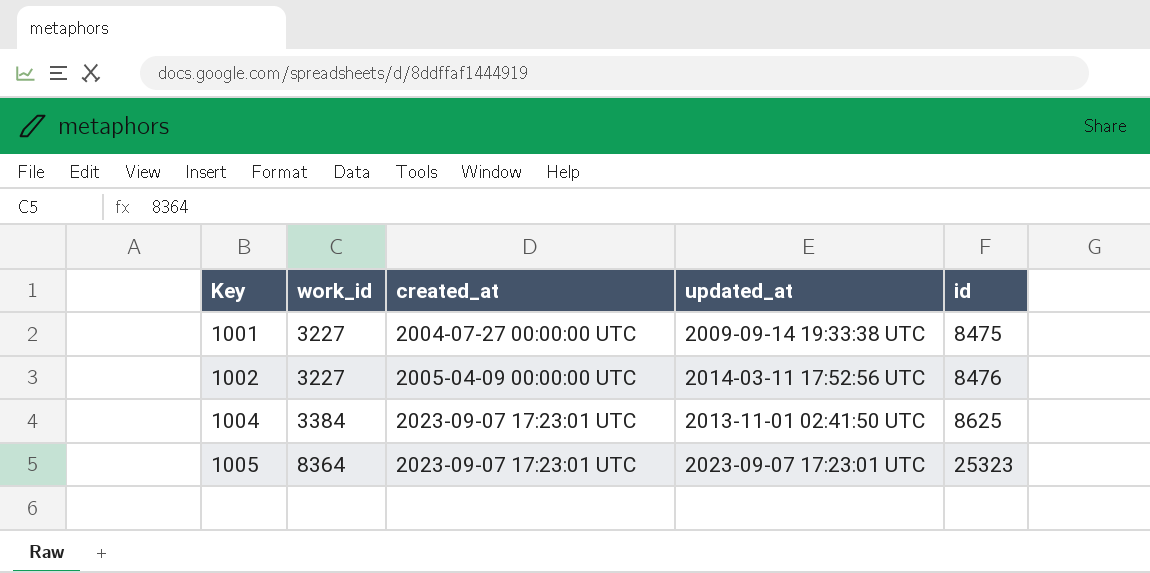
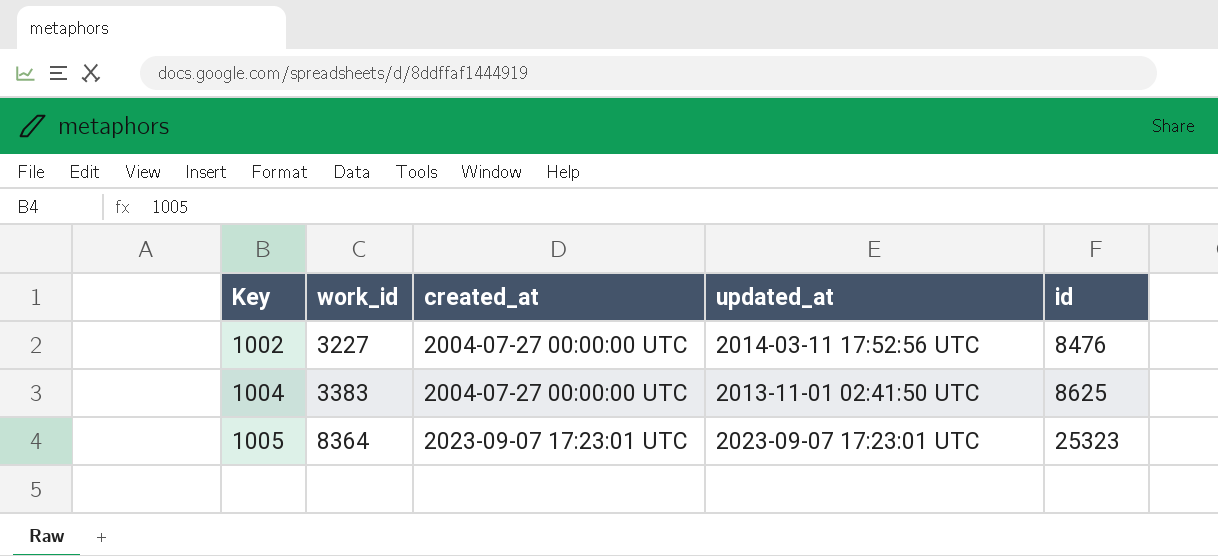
row 1001: 3227 | 2004-07-27 00:00:00 UTC | 2009-09-14 19:33:38 UTC | 8475 -> none
1002 | created_at: 2005-04-09 00:00:00 UTC -> 2004-07-27 00:00:00 UTC
1004 | work_id: 3384 -> 3383
1004 | created_at: 2023-09-07 17:23:01 UTC -> 2004-07-27 00:00:00 UTC

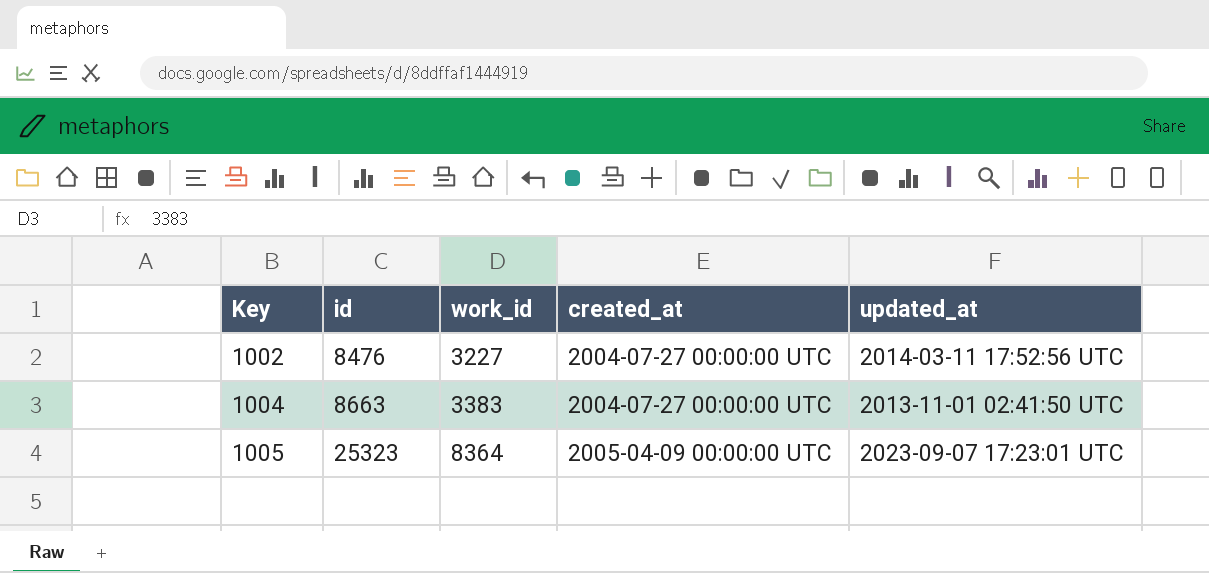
column id | position: 5 -> 2
1004 | id: 8625 -> 8663
1005 | created_at: 2023-09-07 17:23:01 UTC -> 2005-04-09 00:00:00 UTC

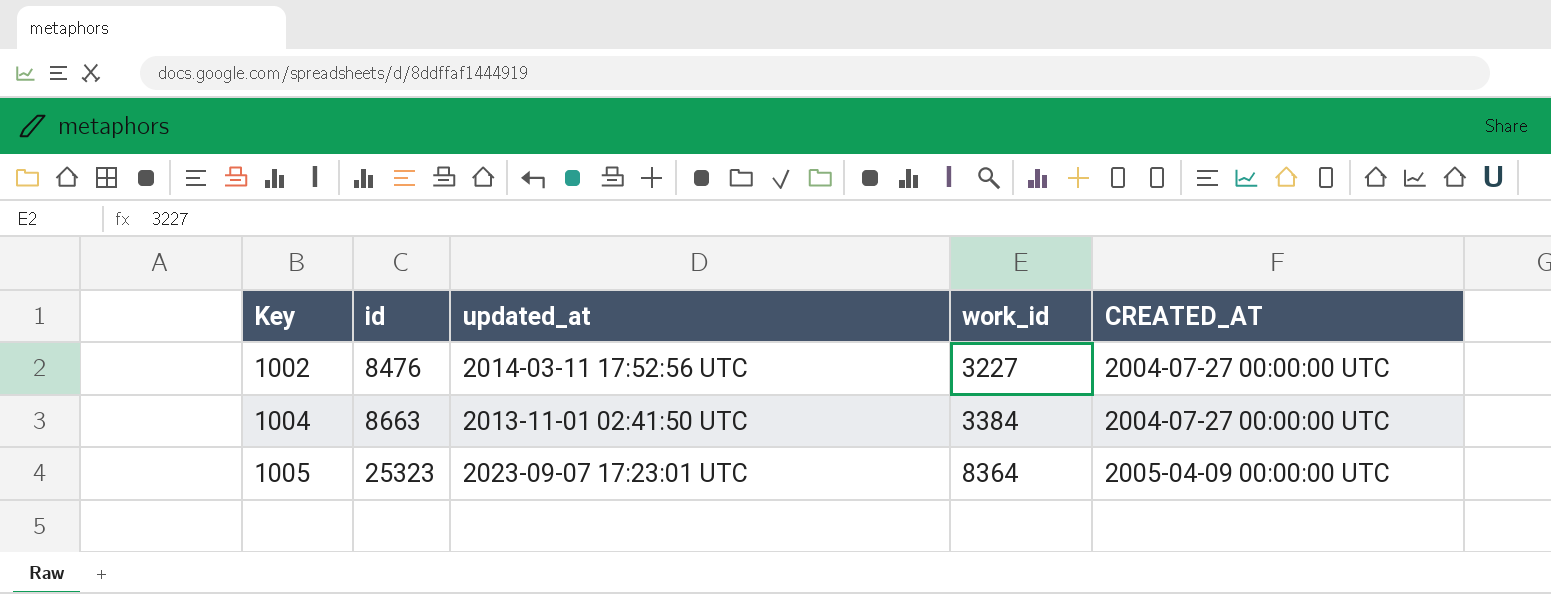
column updated_at | position: 5 -> 3
column name: created_at -> CREATED_AT
1004 | work_id: 3383 -> 3384

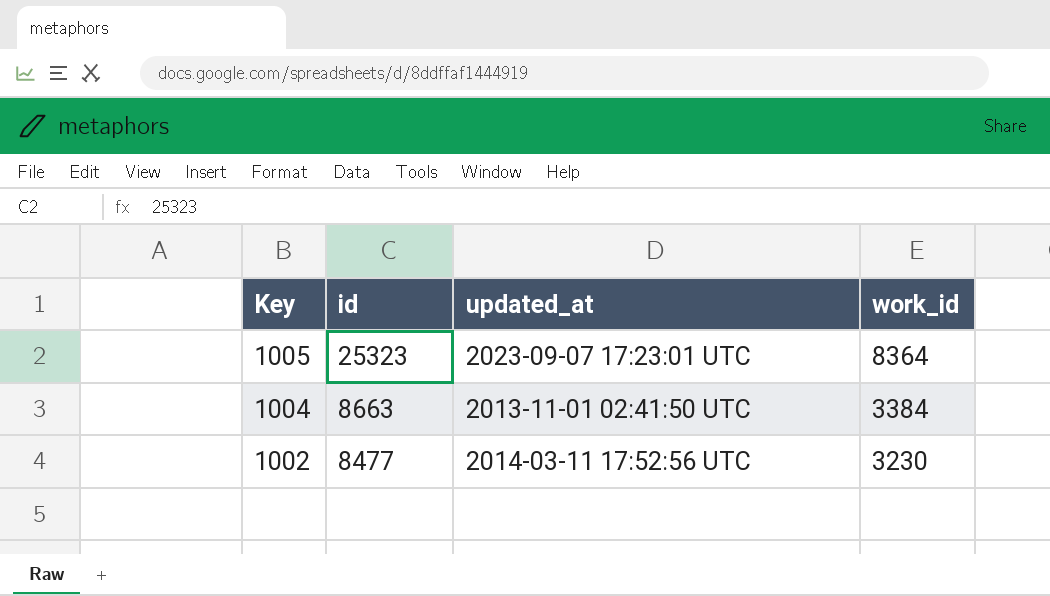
row order: Key ascending -> Key descending
column CREATED_AT | position: 5 -> none
1002 | id: 8476 -> 8477
1002 | work_id: 3227 -> 3230

